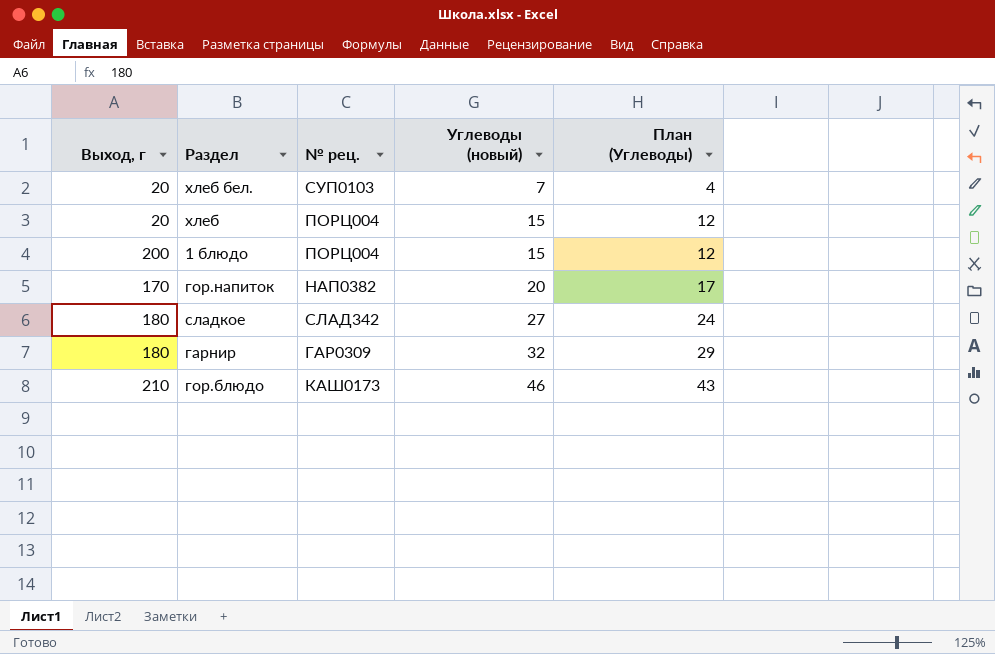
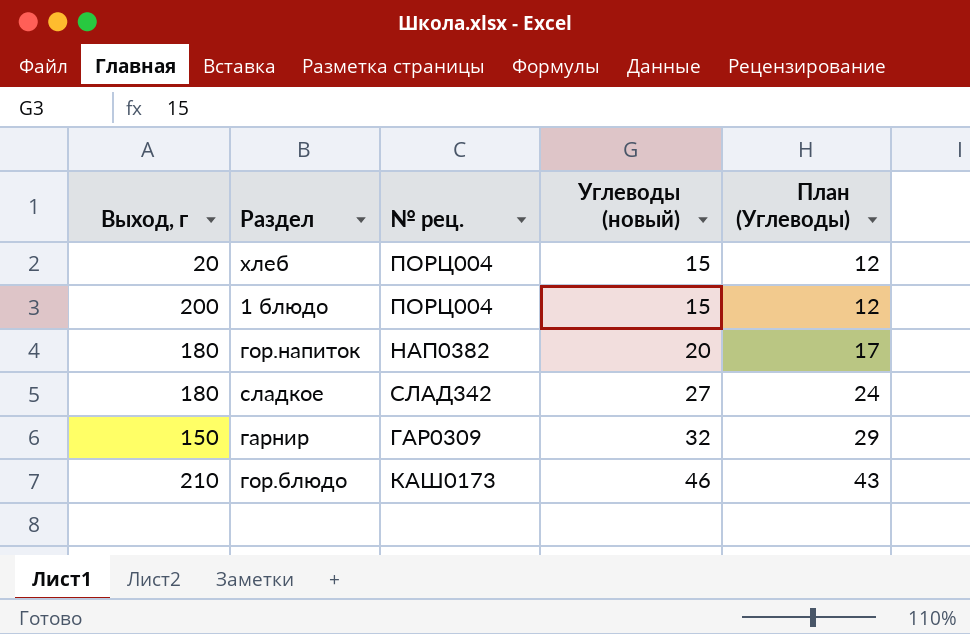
row хлеб бел.: 20 | СУП0103 | 7 | 4 -> none
гор.напиток | Выход, г: 170 -> 180
гарнир | Выход, г: 180 -> 150

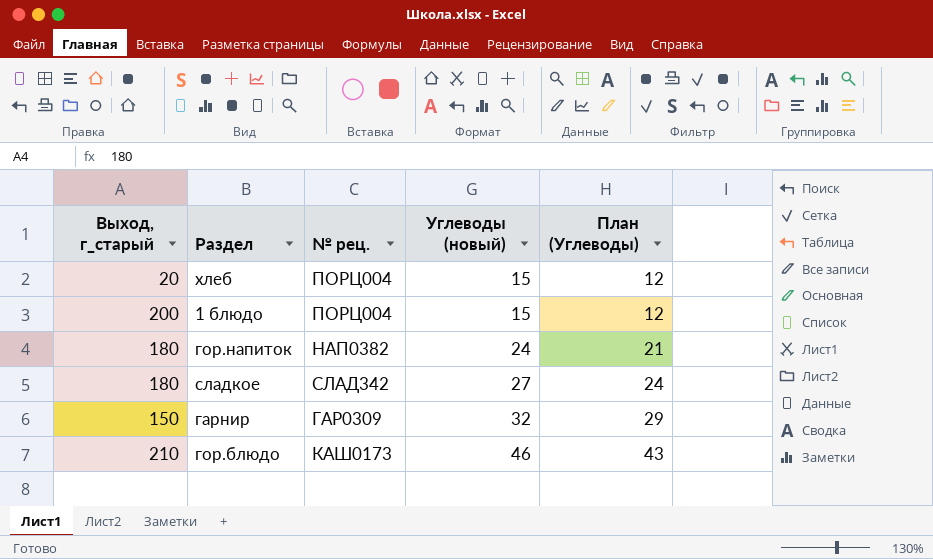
column name: Выход, г -> Выход, г_старый
гор.напиток | Углеводы (новый): 20 -> 24
гор.напиток | План (Углеводы): 17 -> 21

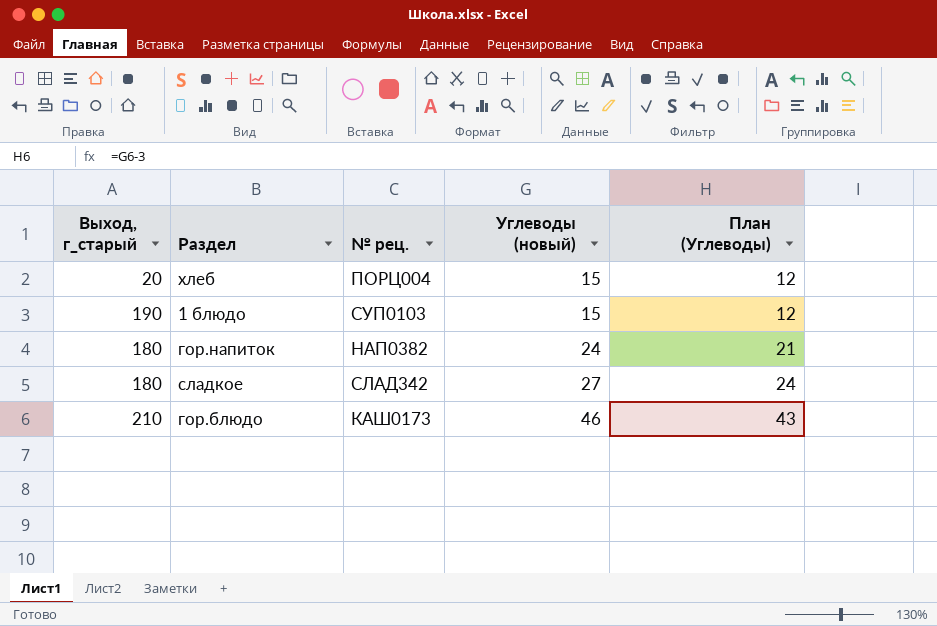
row гарнир: 150 | ГАР0309 | 32 | 29 -> none
1 блюдо | Выход, г_старый: 200 -> 190
1 блюдо | № рец.: ПОРЦ004 -> СУП0103

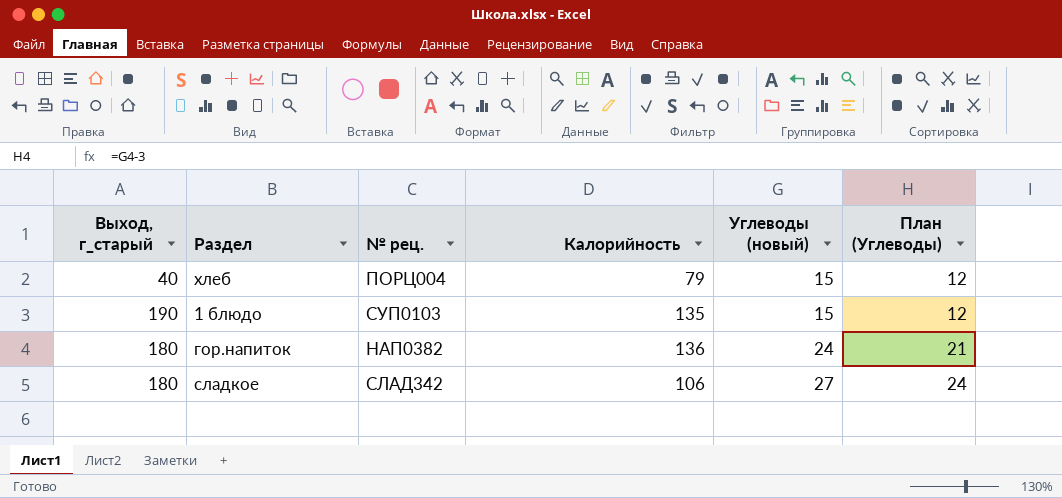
column Калорийность | position: none -> 4
row гор.блюдо: 210 | КАШ0173 | 46 | 43 -> none
хлеб | Выход, г_старый: 20 -> 40

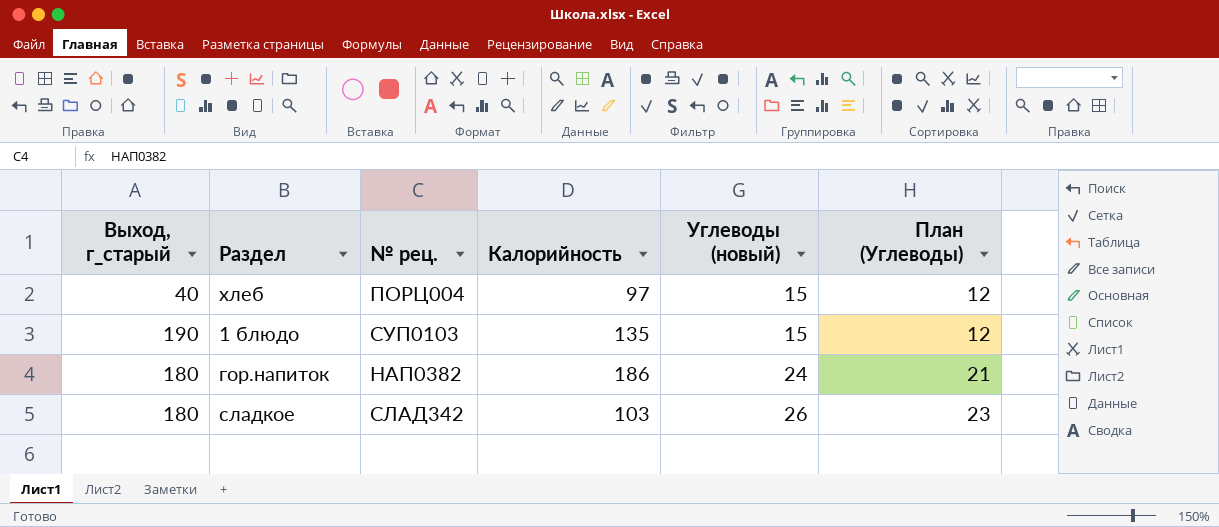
хлеб | Калорийность: 79 -> 97
гор.напиток | Калорийность: 136 -> 186
сладкое | Калорийность: 106 -> 103
сладкое | Углеводы (новый): 27 -> 26
сладкое | План (Углеводы): 24 -> 23

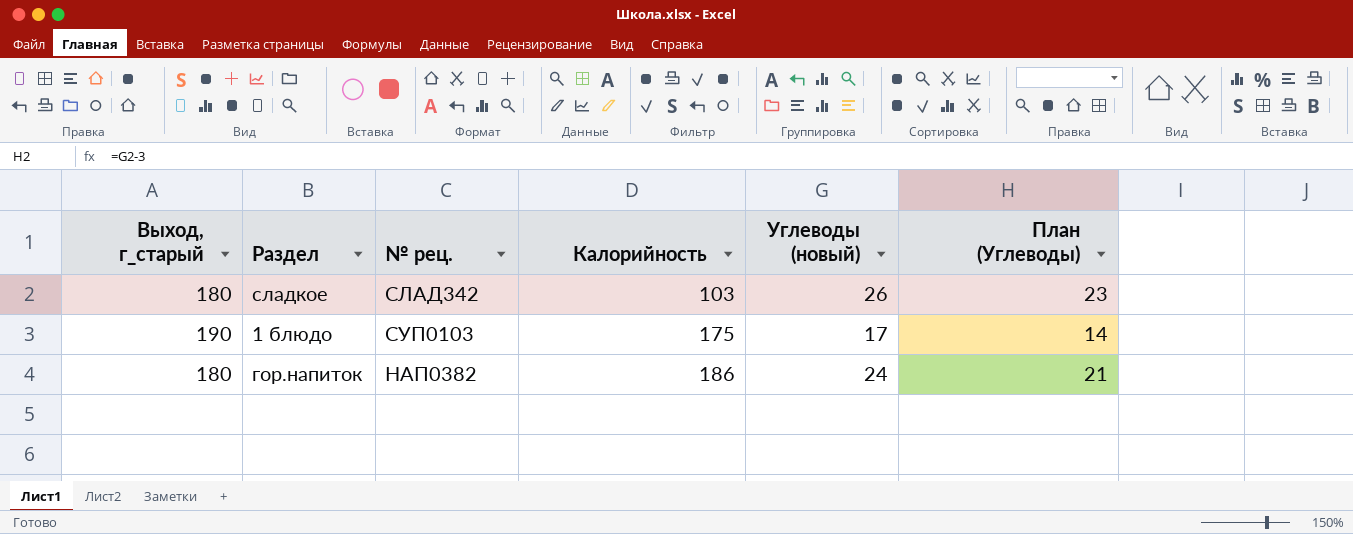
row order: Углеводы (новый) ascending -> Калорийность ascending
row хлеб: 40 | ПОРЦ004 | 97 | 15 | 12 -> none
1 блюдо | Калорийность: 135 -> 175
1 блюдо | Углеводы (новый): 15 -> 17
1 блюдо | План (Углеводы): 12 -> 14

